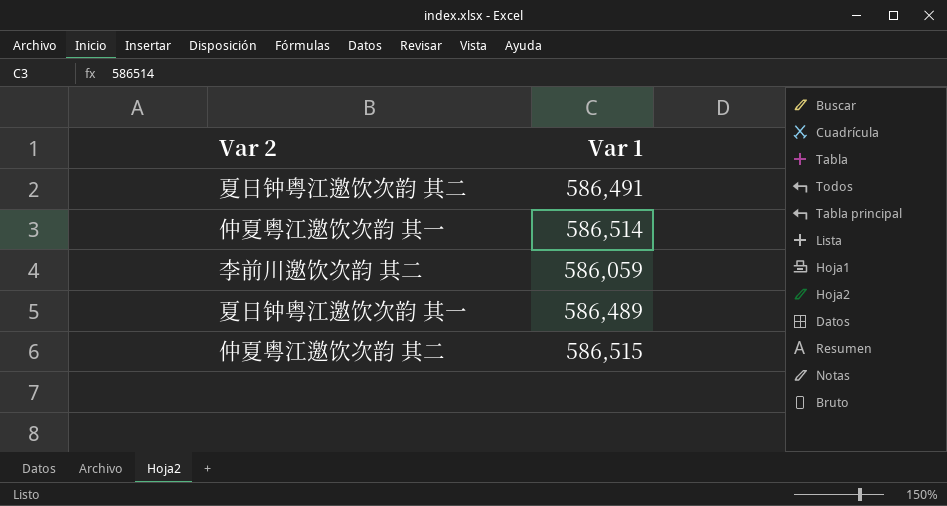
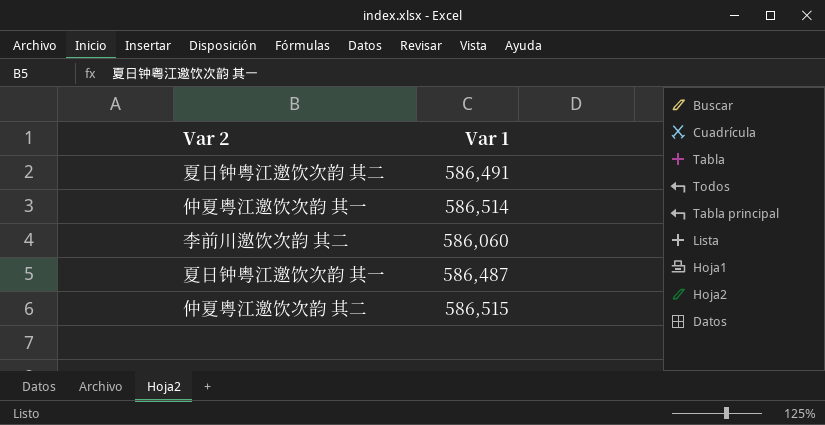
李前川邀饮次韵 其二 | Var 1: 586,059 -> 586,060
夏日钟粤江邀饮次韵 其一 | Var 1: 586,489 -> 586,487

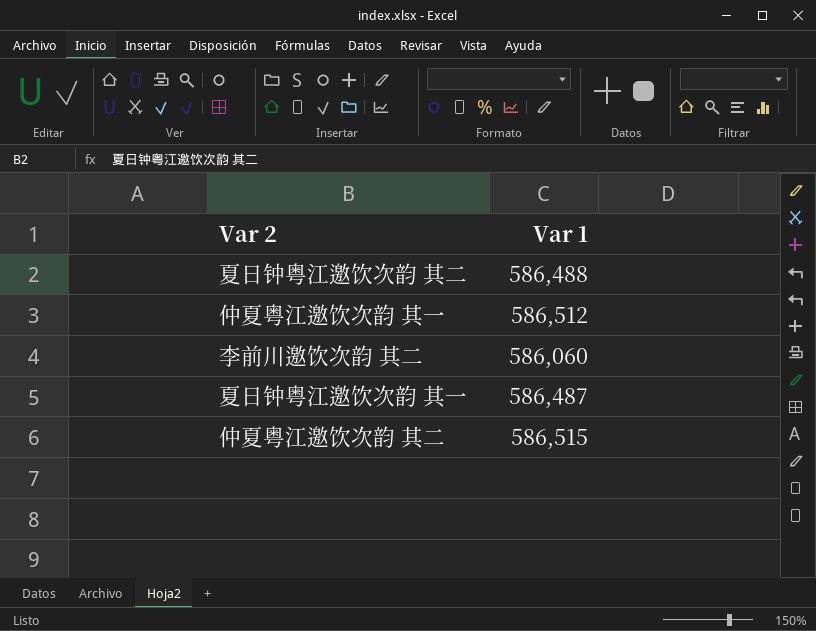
夏日钟粤江邀饮次韵 其二 | Var 1: 586,491 -> 586,488
仲夏粤江邀饮次韵 其一 | Var 1: 586,514 -> 586,512

